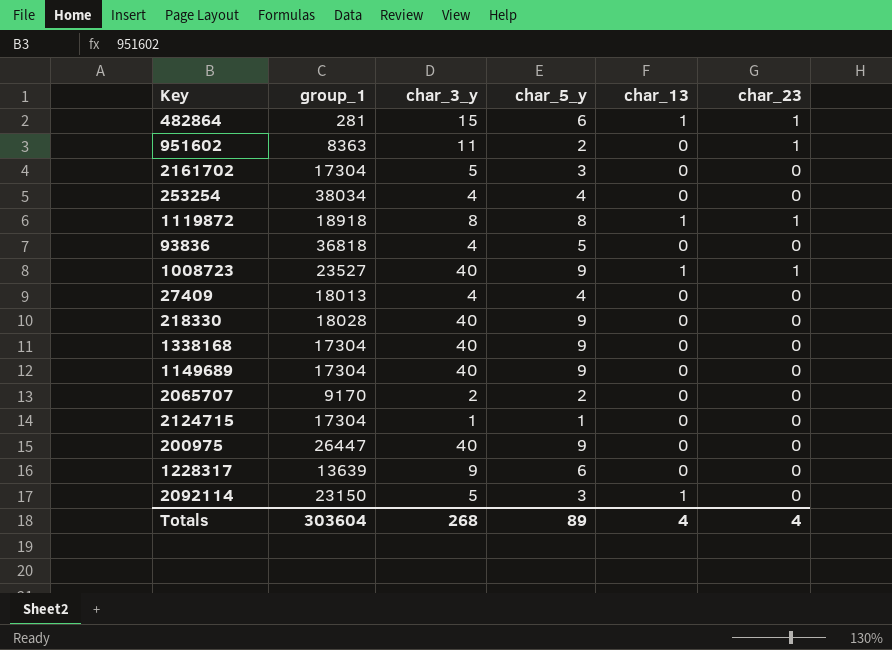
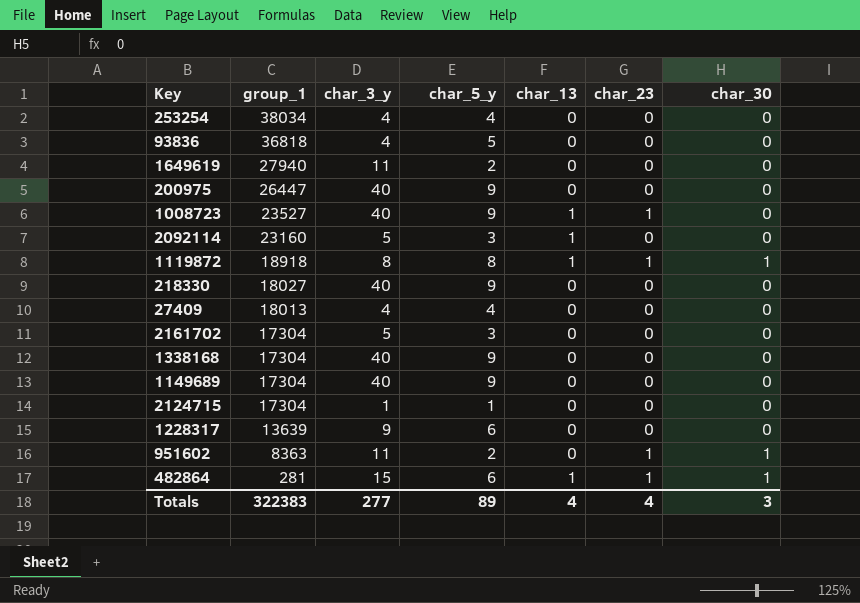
row order: none -> group_1 descending
column char_30 | position: none -> 7
row 2065707: 9170 | 2 | 2 | 0 | 0 -> none
row 1649619: none -> 27940 | 11 | 2 | 0 | 0 | 0
2092114 | group_1: 23150 -> 23160
218330 | group_1: 18028 -> 18027
Totals | group_1: 303604 -> 322383
Totals | char_3_y: 268 -> 277

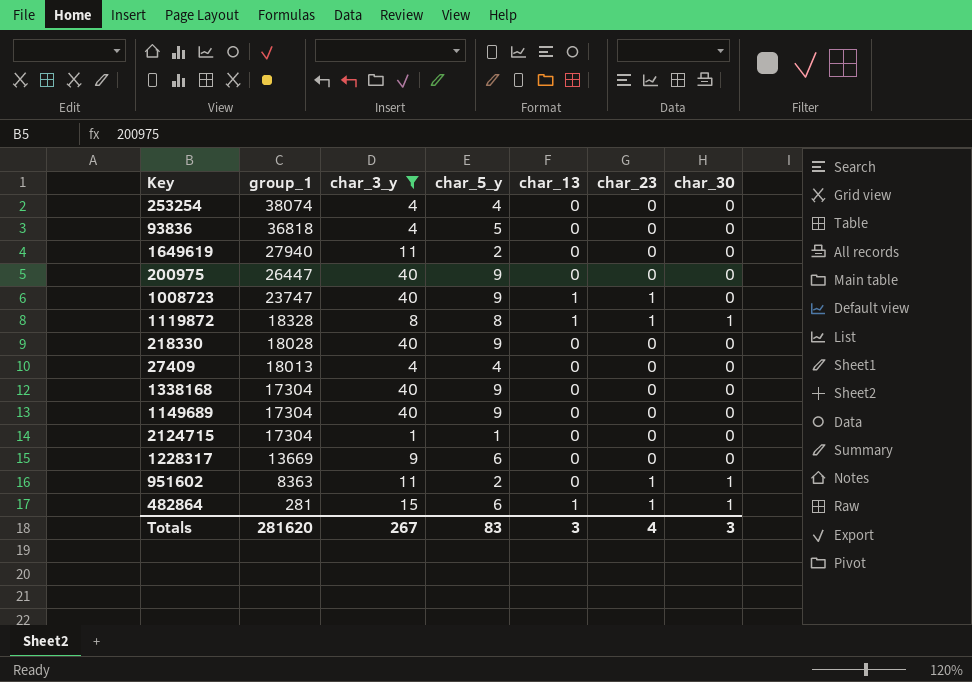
filter: none -> char_3_y != 5
253254 | group_1: 38034 -> 38074
1008723 | group_1: 23527 -> 23747
1119872 | group_1: 18918 -> 18328
218330 | group_1: 18027 -> 18028
1228317 | group_1: 13639 -> 13669
Totals | group_1: 322383 -> 281620
Totals | char_3_y: 277 -> 267
Totals | char_5_y: 89 -> 83
Totals | char_13: 4 -> 3

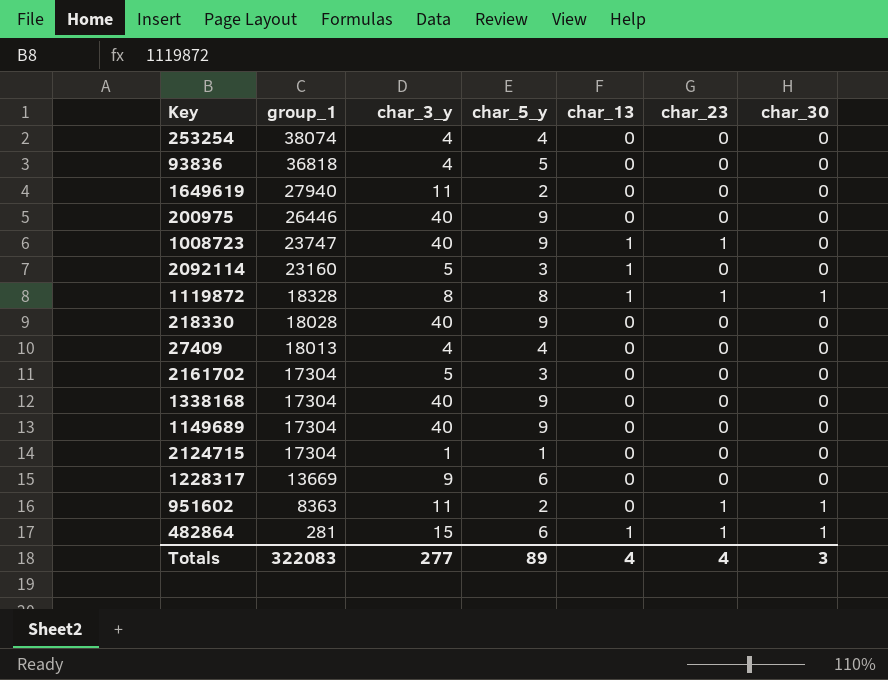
filter: char_3_y != 5 -> none
200975 | group_1: 26447 -> 26446
Totals | group_1: 281620 -> 322083
Totals | char_3_y: 267 -> 277
Totals | char_5_y: 83 -> 89
Totals | char_13: 3 -> 4

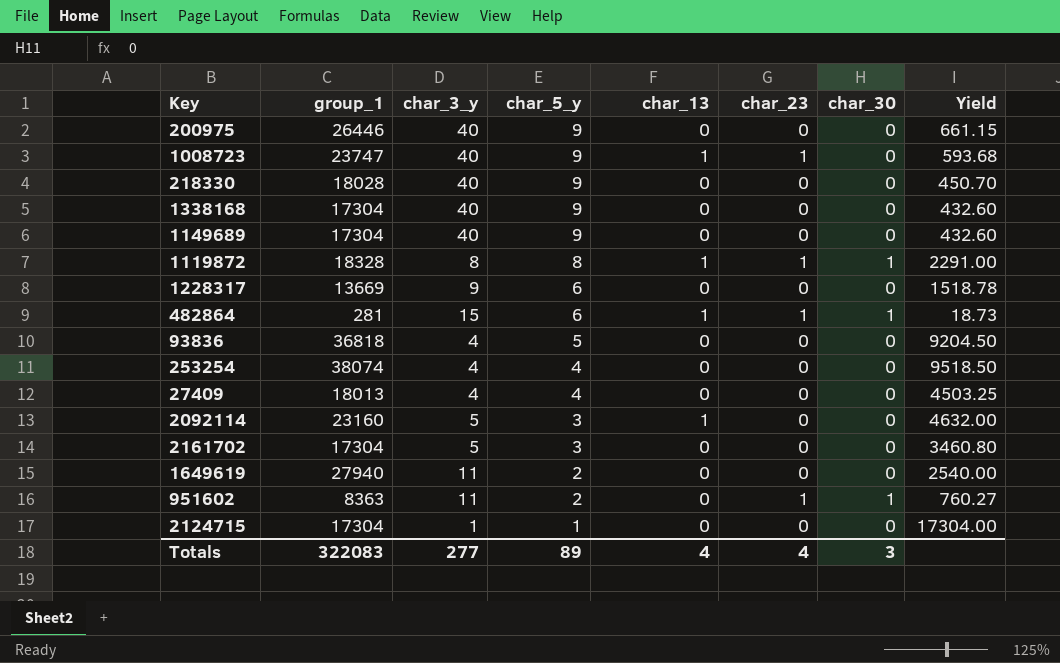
row order: group_1 descending -> char_5_y descending
column Yield | formula: none -> [group_1] / [char_3_y]

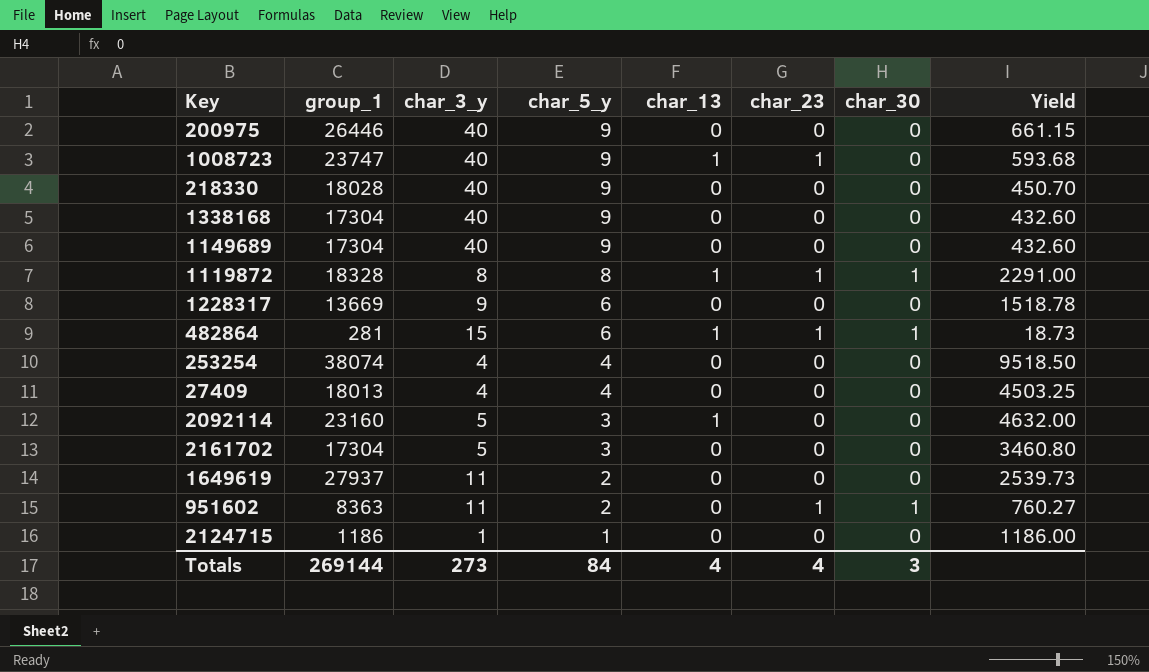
row 93836: 36818 | 4 | 5 | 0 | 0 | 0 | 9204.50 -> none
1649619 | group_1: 27940 -> 27937
1649619 | Yield: 2540.00 -> 2539.73
2124715 | group_1: 17304 -> 1186
2124715 | Yield: 17304.00 -> 1186.00
Totals | group_1: 322083 -> 269144
Totals | char_3_y: 277 -> 273
Totals | char_5_y: 89 -> 84

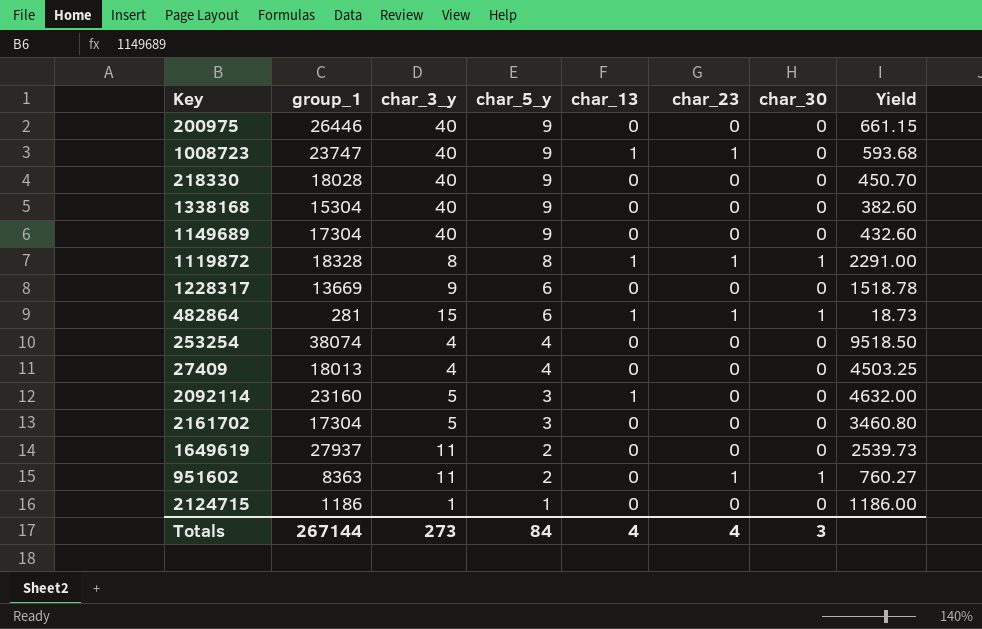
1338168 | group_1: 17304 -> 15304
1338168 | Yield: 432.60 -> 382.60
Totals | group_1: 269144 -> 267144

